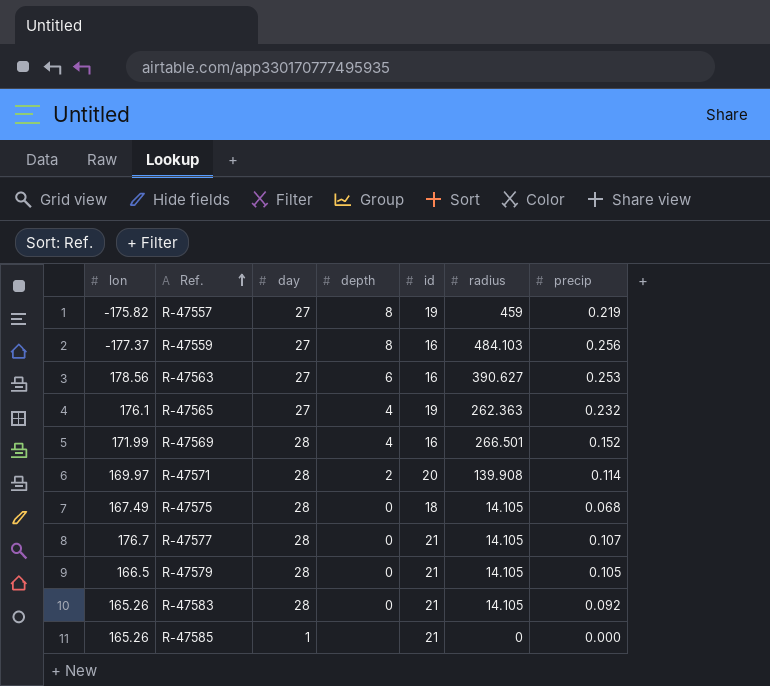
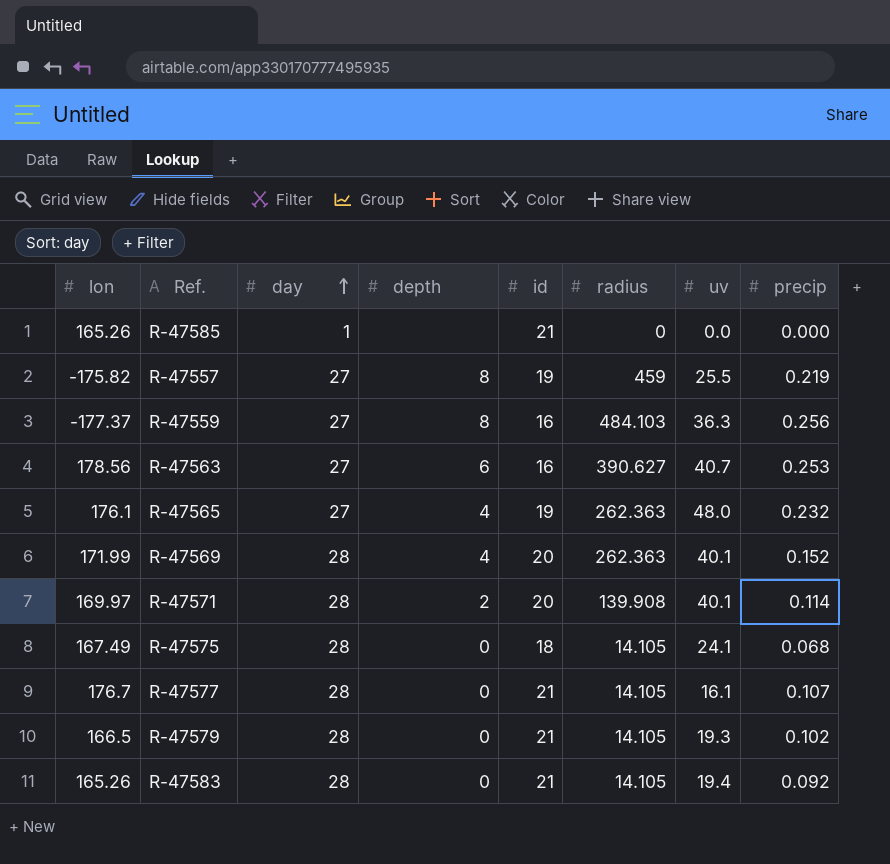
row order: Ref. ascending -> day ascending
column uv | position: none -> 7
R-47569 | id: 16 -> 20
R-47569 | radius: 266.501 -> 262.363
R-47579 | precip: 0.105 -> 0.102

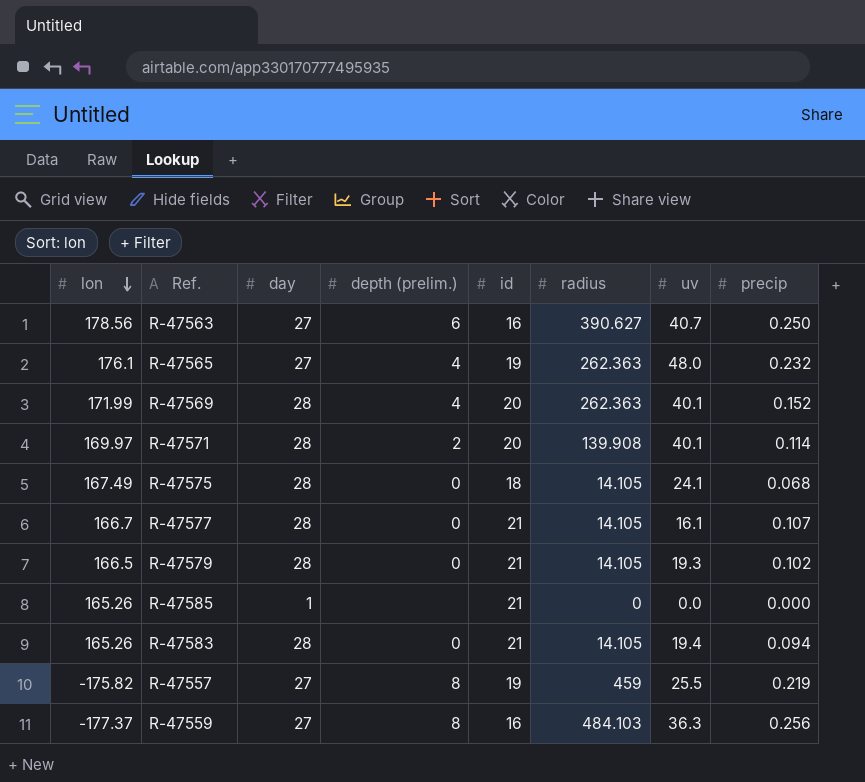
row order: day ascending -> lon descending
column name: depth -> depth (prelim.)
R-47563 | precip: 0.253 -> 0.250
R-47577 | lon: 176.7 -> 166.7
R-47583 | precip: 0.092 -> 0.094

